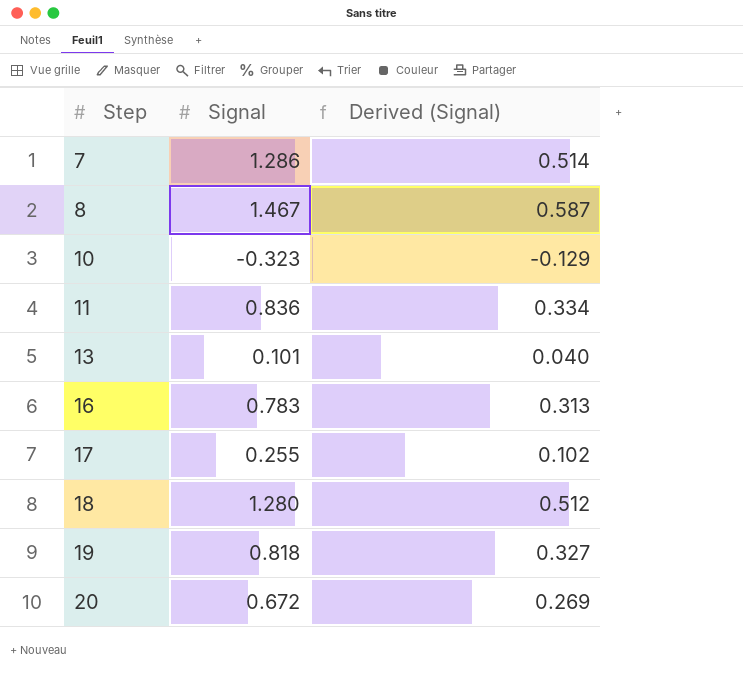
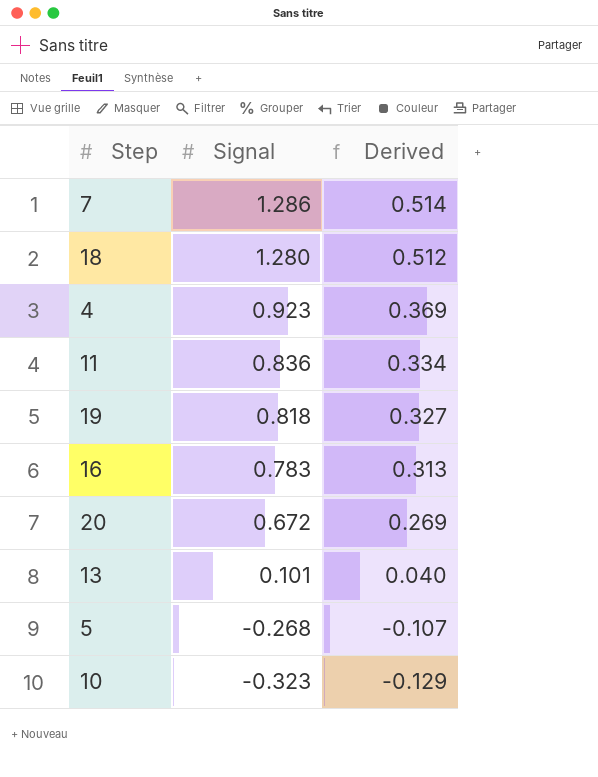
row order: Step ascending -> Signal descending
column name: Derived (Signal) -> Derived
row 8: 1.467 | 0.587 -> none
row 17: 0.255 | 0.102 -> none
row 4: none -> 0.923 | 0.369
row 5: none -> -0.268 | -0.107

